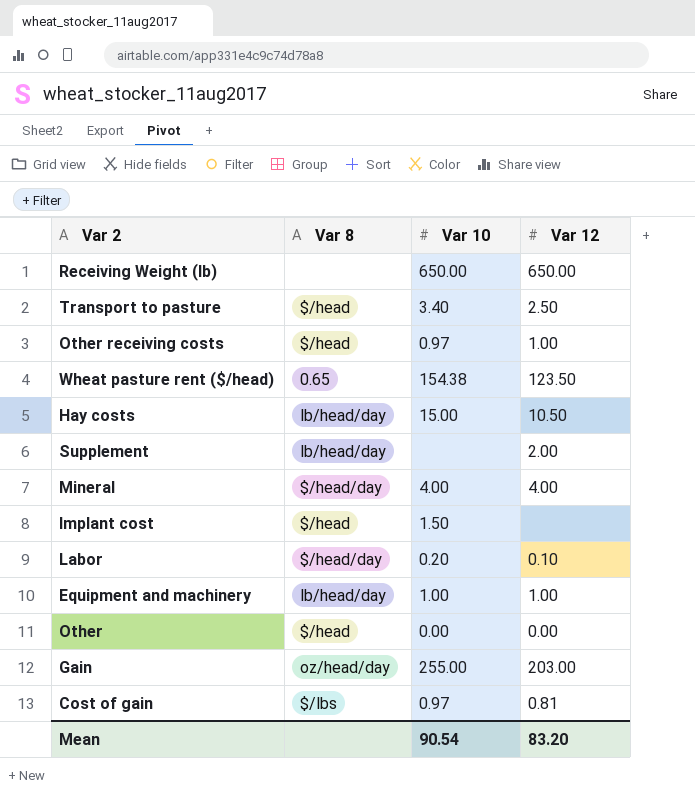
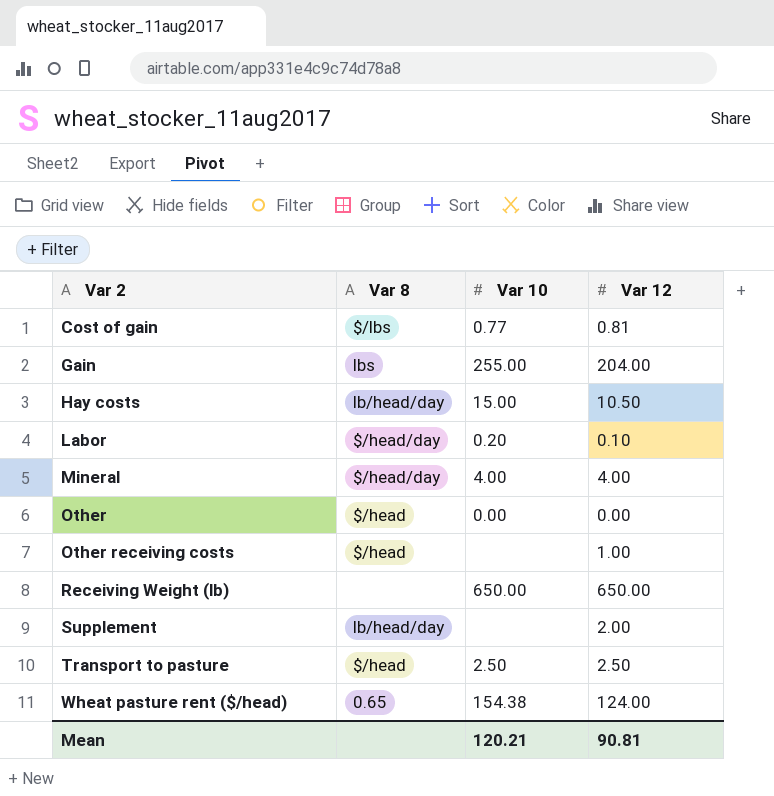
row order: none -> Var 2 ascending
row Implant cost: $/head | 1.50 | none -> none
row Equipment and machinery: lb/head/day | 1.00 | 1.00 -> none
Cost of gain | Var 10: 0.97 -> 0.77
Gain | Var 8: oz/head/day -> lbs
Gain | Var 12: 203.00 -> 204.00
Other receiving costs | Var 10: 0.97 -> none
Transport to pasture | Var 10: 3.40 -> 2.50
Wheat pasture rent ($/head) | Var 12: 123.50 -> 124.00
Mean | Var 10: 90.54 -> 120.21
Mean | Var 12: 83.20 -> 90.81

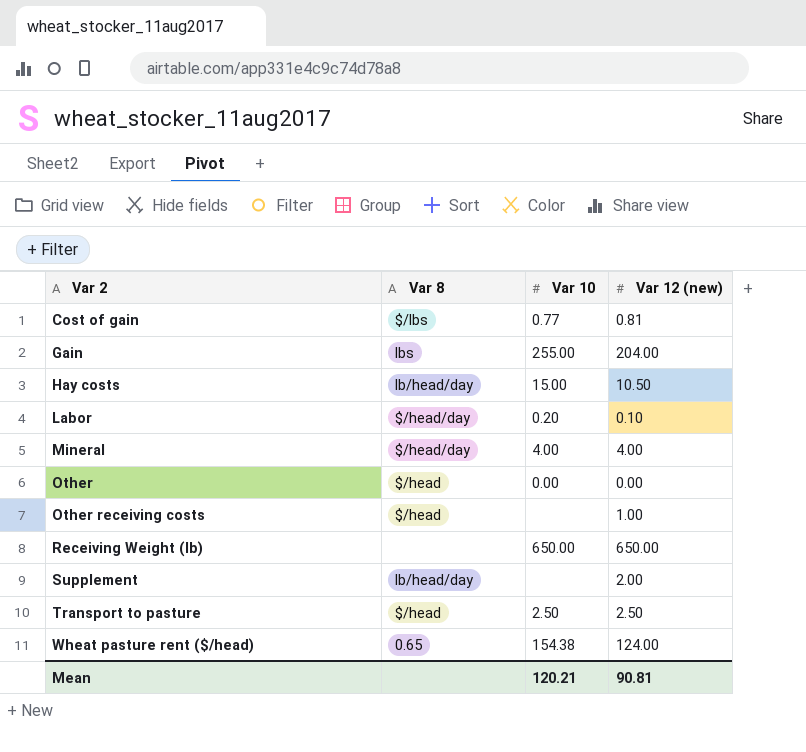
column name: Var 12 -> Var 12 (new)

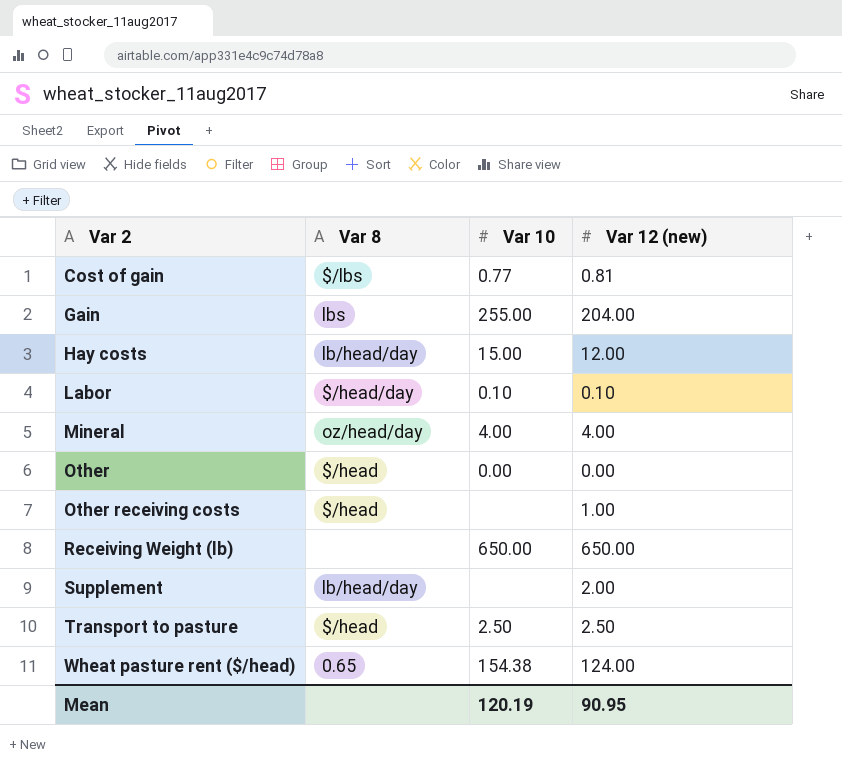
Hay costs | Var 12 (new): 10.50 -> 12.00
Labor | Var 10: 0.20 -> 0.10
Mineral | Var 8: $/head/day -> oz/head/day
Mean | Var 10: 120.21 -> 120.19
Mean | Var 12 (new): 90.81 -> 90.95

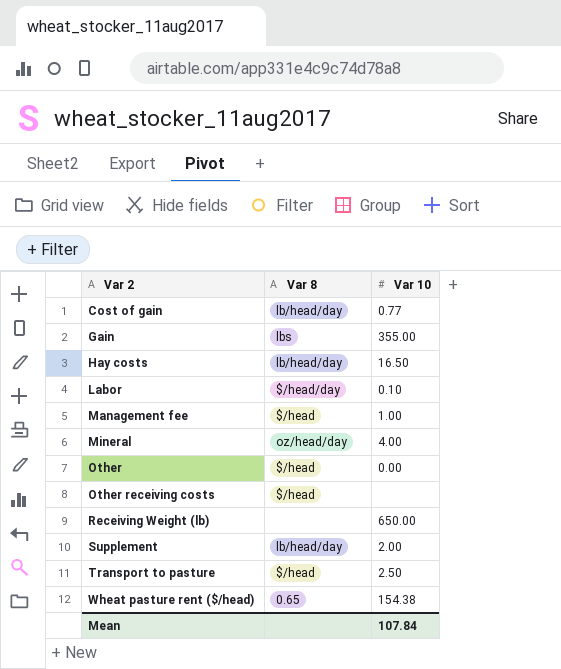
column Var 12 (new) | position: 4 -> none
Cost of gain | Var 8: $/lbs -> lb/head/day
Gain | Var 10: 255.00 -> 355.00
Hay costs | Var 10: 15.00 -> 16.50
row Management fee: none -> $/head | 1.00
Supplement | Var 10: none -> 2.00
Mean | Var 10: 120.19 -> 107.84

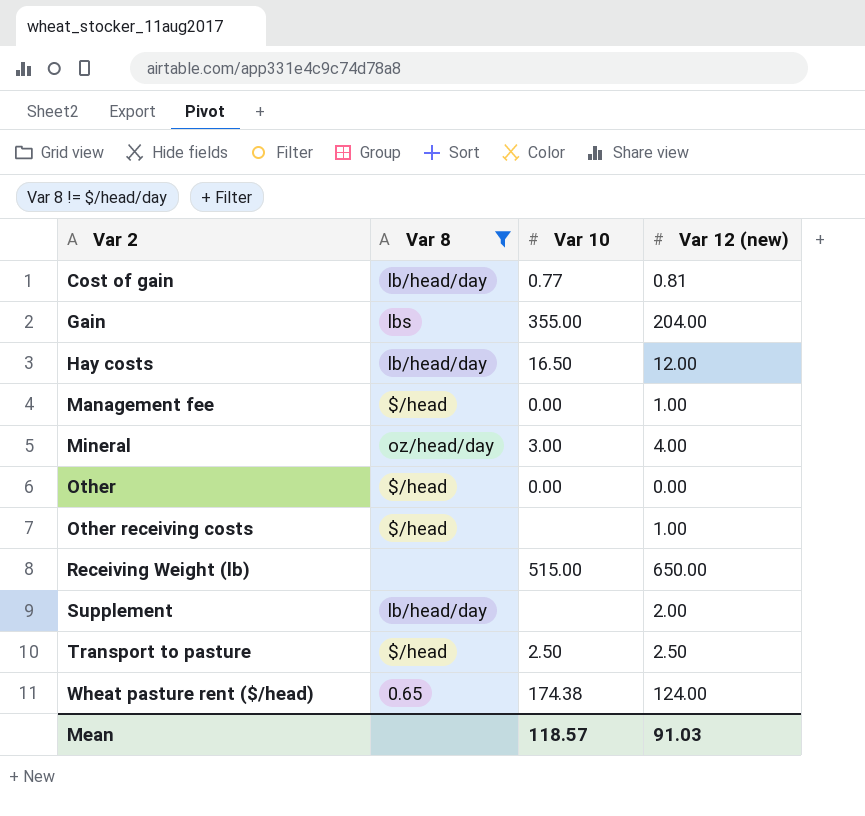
filter: none -> Var 8 != $/head/day
column Var 12 (new) | position: none -> 4
Management fee | Var 10: 1.00 -> 0.00
Mineral | Var 10: 4.00 -> 3.00
Receiving Weight (lb) | Var 10: 650.00 -> 515.00
Supplement | Var 10: 2.00 -> none
Wheat pasture rent ($/head) | Var 10: 154.38 -> 174.38
Mean | Var 10: 107.84 -> 118.57

